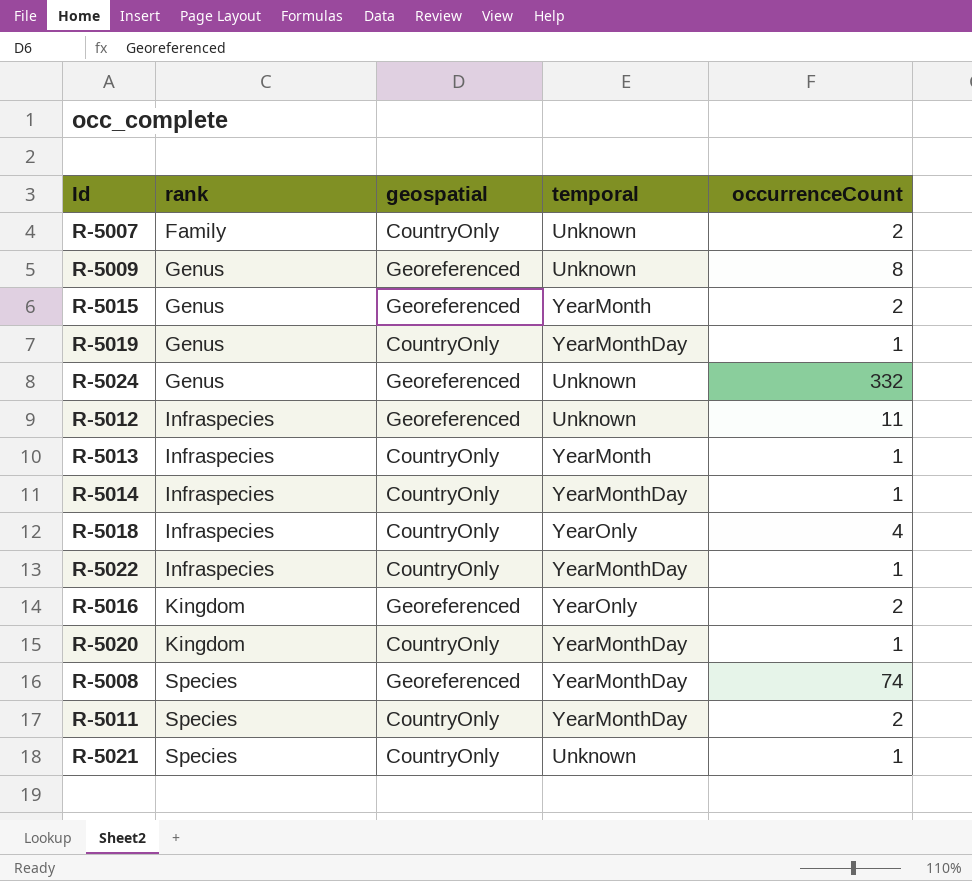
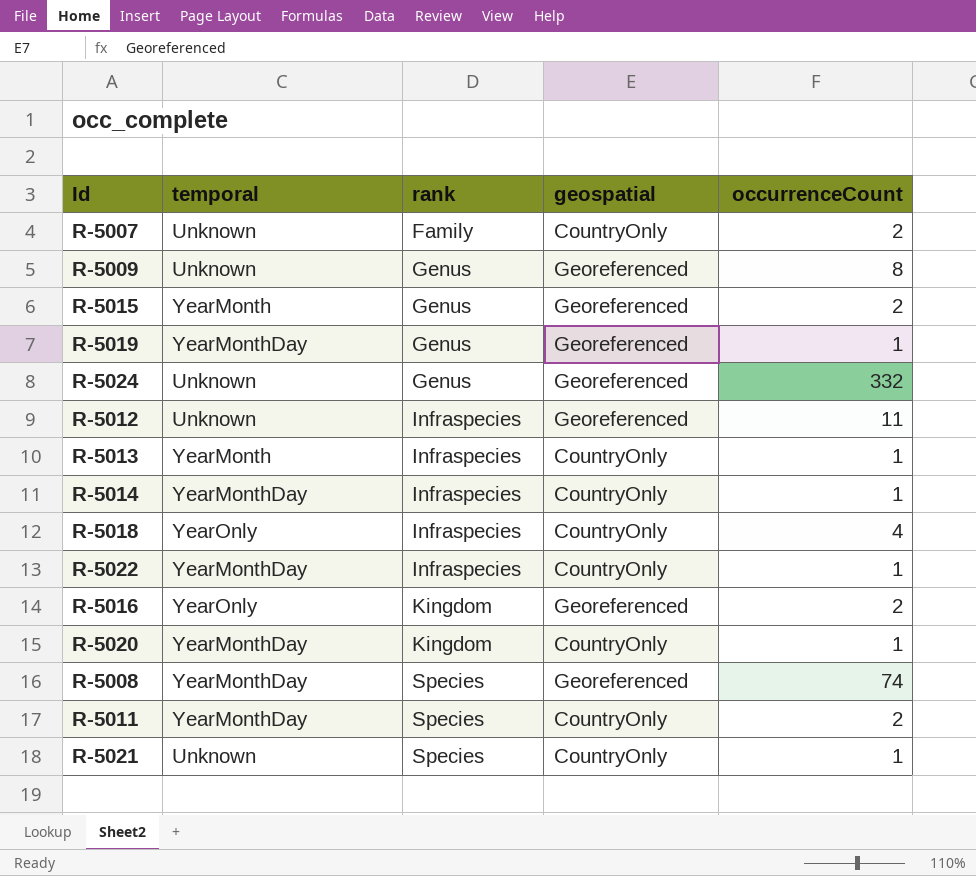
column temporal | position: 4 -> 2
R-5019 | geospatial: CountryOnly -> Georeferenced

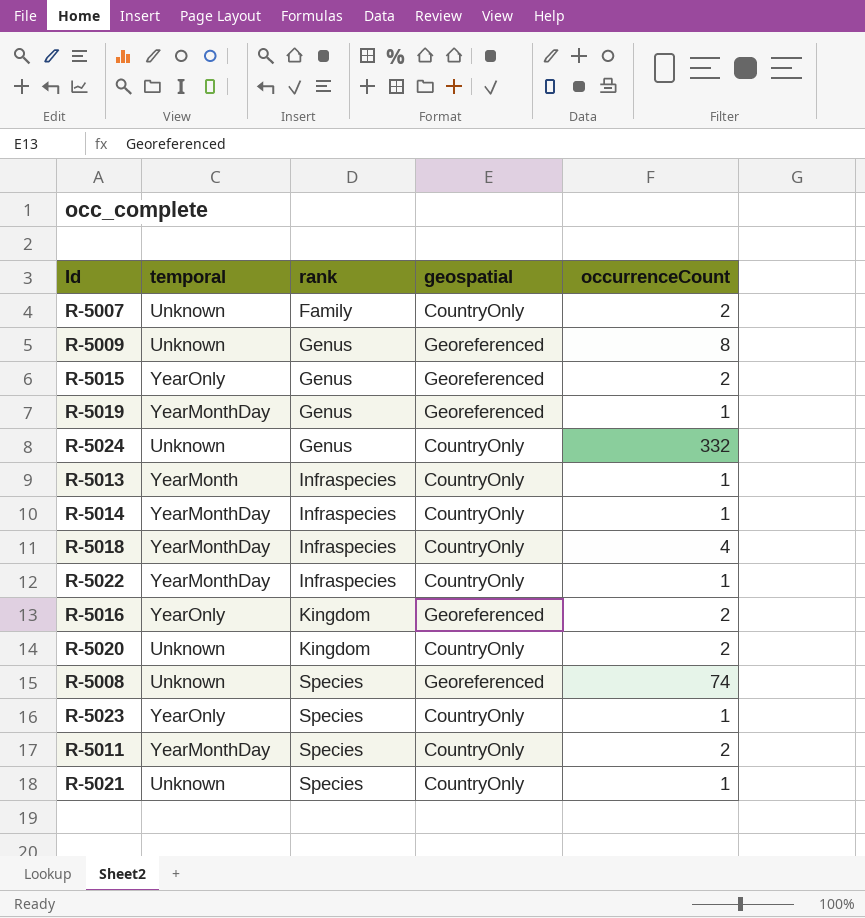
row R-5012: Unknown | Infraspecies | Georeferenced | 11 -> none
R-5015 | temporal: YearMonth -> YearOnly
R-5024 | geospatial: Georeferenced -> CountryOnly
R-5018 | temporal: YearOnly -> YearMonthDay
R-5020 | temporal: YearMonthDay -> Unknown
R-5020 | occurrenceCount: 1 -> 2
R-5008 | temporal: YearMonthDay -> Unknown
row R-5023: none -> YearOnly | Species | CountryOnly | 1

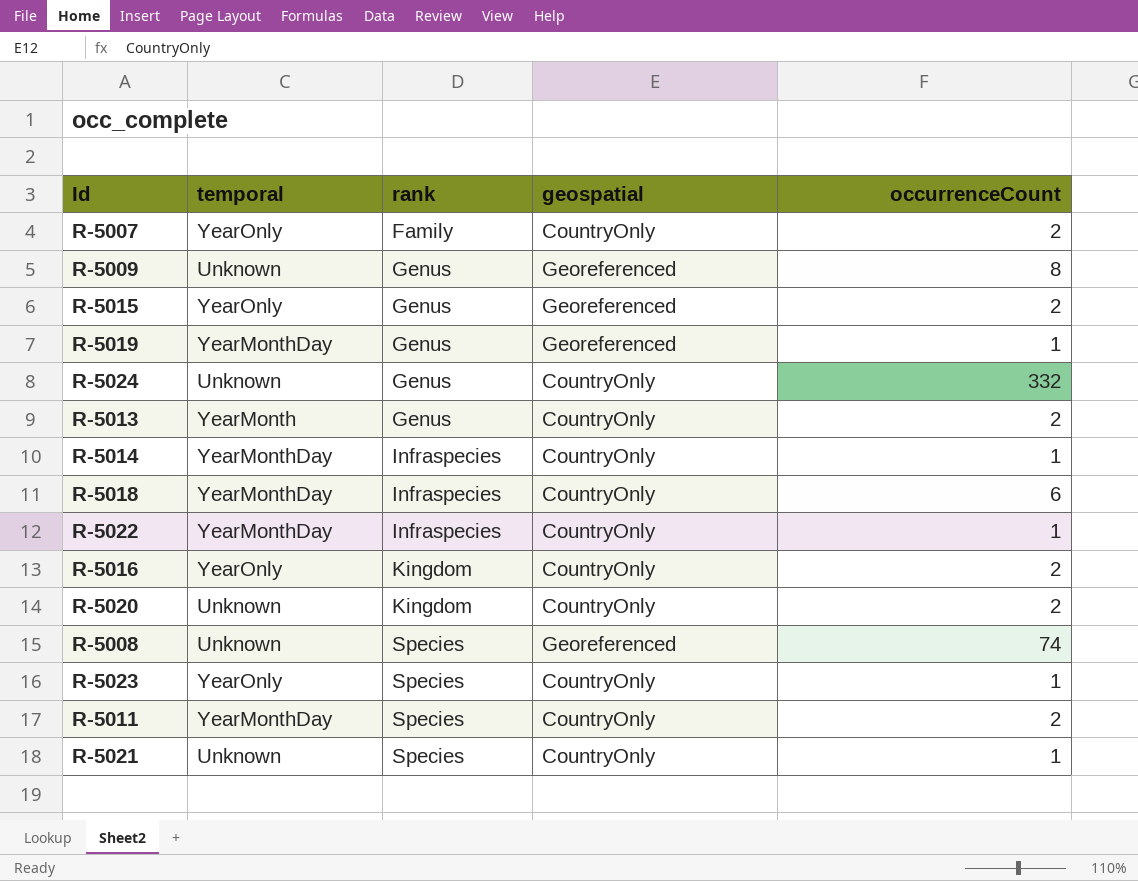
R-5007 | temporal: Unknown -> YearOnly
R-5013 | rank: Infraspecies -> Genus
R-5013 | occurrenceCount: 1 -> 2
R-5018 | occurrenceCount: 4 -> 6
R-5016 | geospatial: Georeferenced -> CountryOnly

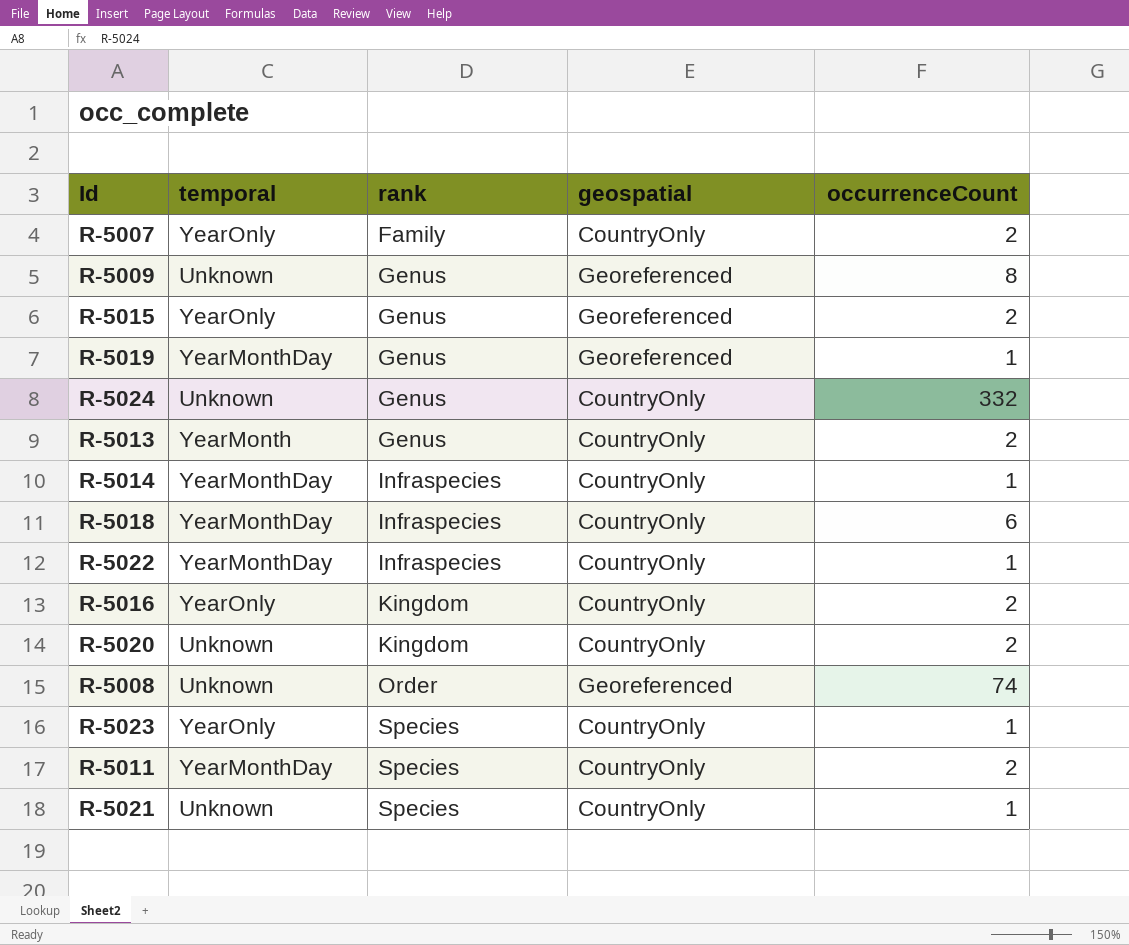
R-5008 | rank: Species -> Order

